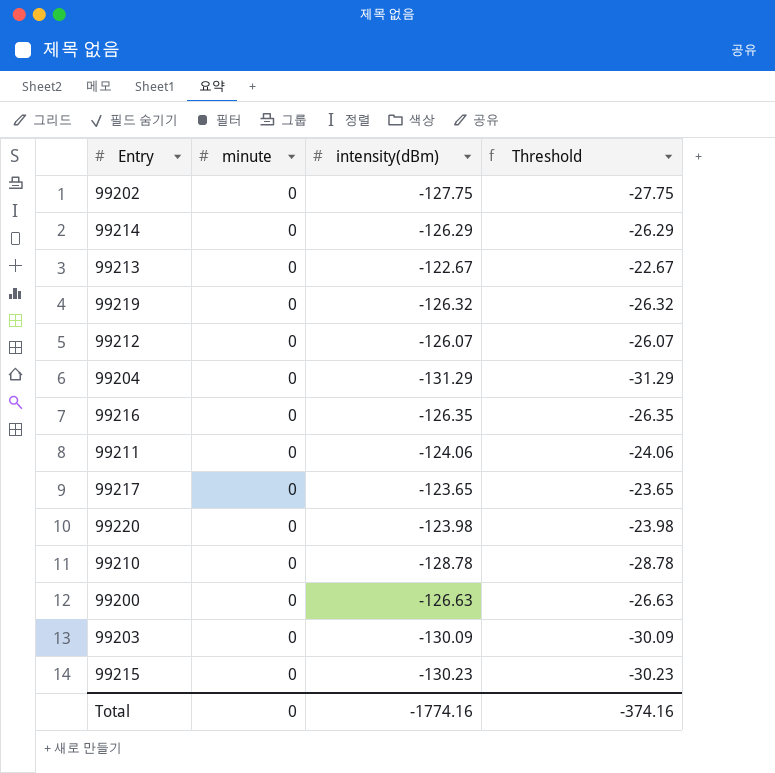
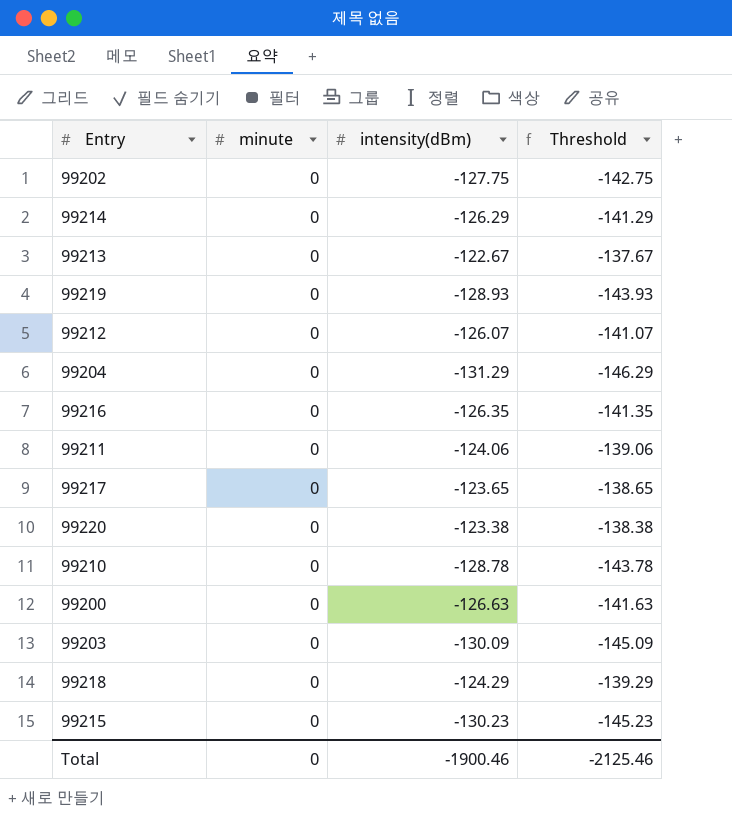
column Threshold | formula: [intensity(dBm)] + 100 -> [intensity(dBm)] - 15
99219 | intensity(dBm): -126.32 -> -128.93
99220 | intensity(dBm): -123.98 -> -123.38
row 99218: none -> 0 | -124.29 | -139.29
Total | intensity(dBm): -1774.16 -> -1900.46
Total | Threshold: -374.16 -> -2125.46

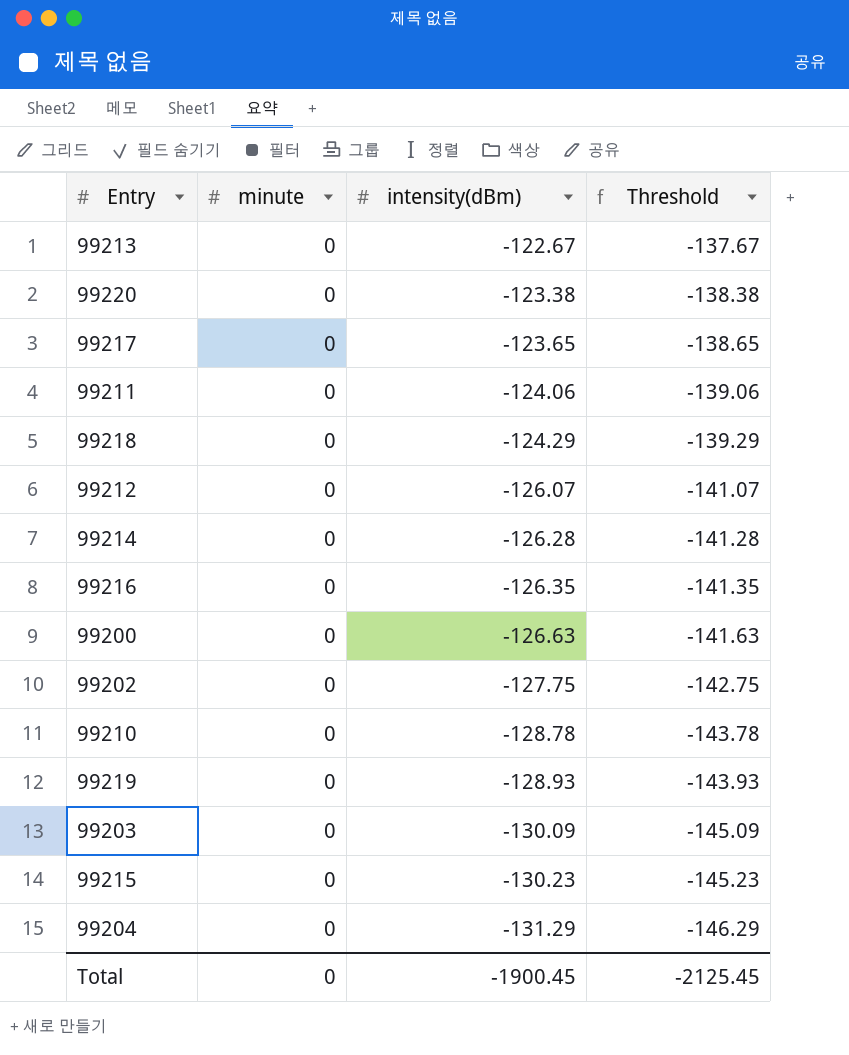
row order: none -> intensity(dBm) descending
99214 | intensity(dBm): -126.29 -> -126.28
99214 | Threshold: -141.29 -> -141.28
Total | intensity(dBm): -1900.46 -> -1900.45
Total | Threshold: -2125.46 -> -2125.45

